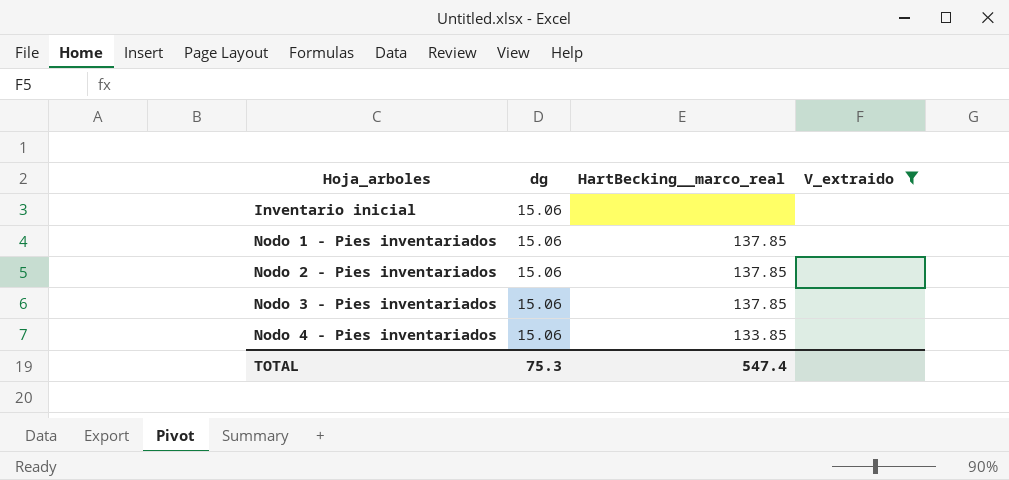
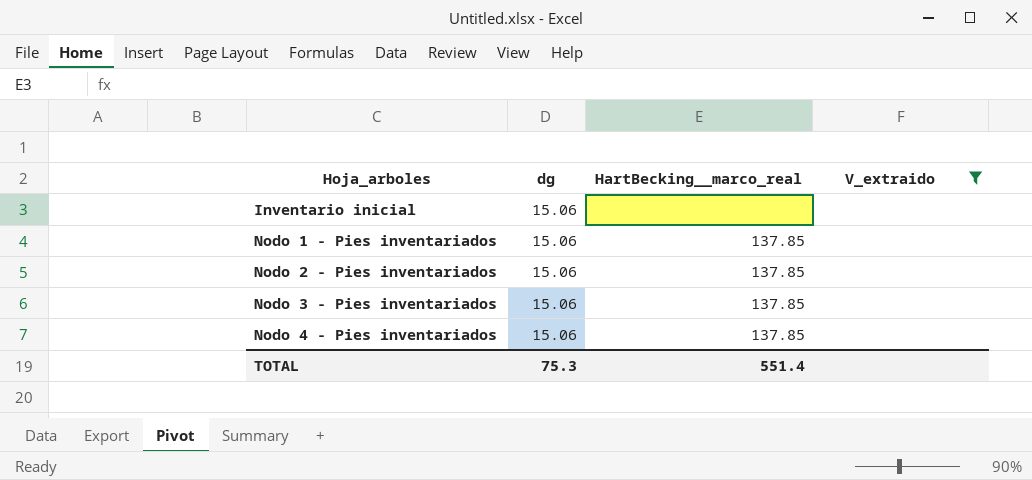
Nodo 4 - Pies inventariados | HartBecking__marco_real: 133.85 -> 137.85
TOTAL | HartBecking__marco_real: 547.4 -> 551.4

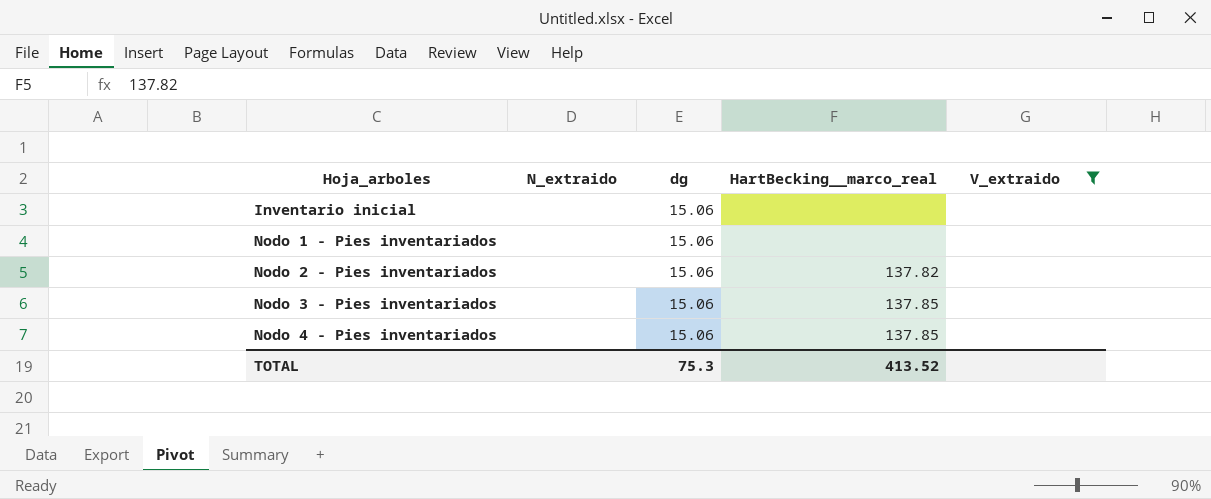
column N_extraido | position: none -> 2
Nodo 1 - Pies inventariados | HartBecking__marco_real: 137.85 -> none
Nodo 2 - Pies inventariados | HartBecking__marco_real: 137.85 -> 137.82
TOTAL | HartBecking__marco_real: 551.4 -> 413.52

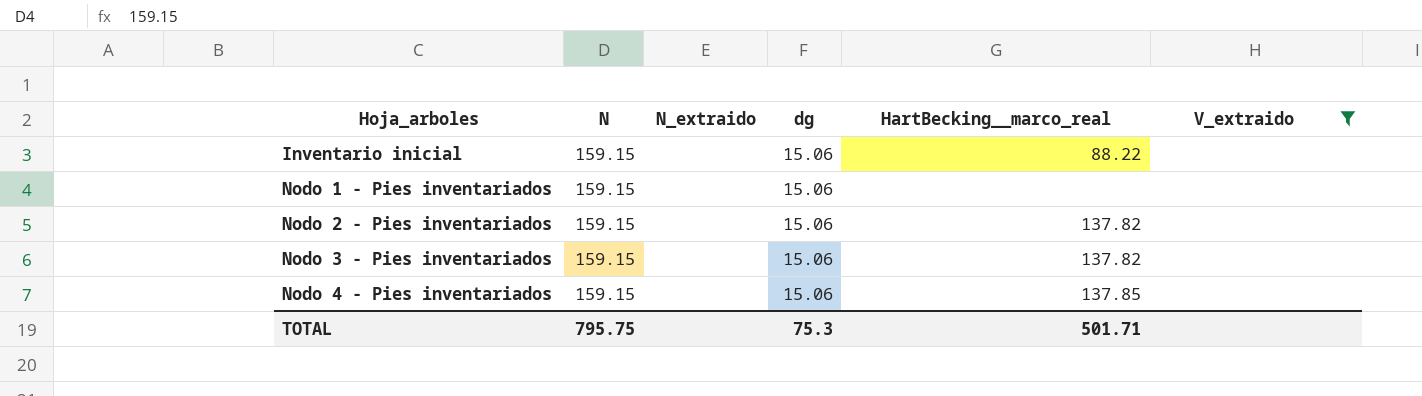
column N | position: none -> 2
Inventario inicial | HartBecking__marco_real: none -> 88.22
Nodo 3 - Pies inventariados | HartBecking__marco_real: 137.85 -> 137.82
TOTAL | HartBecking__marco_real: 413.52 -> 501.71

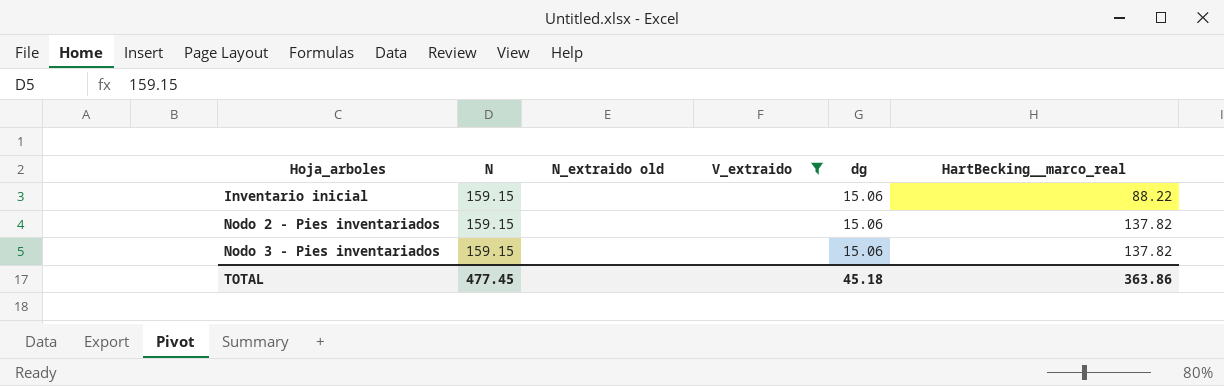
column name: N_extraido -> N_extraido old
column V_extraido | position: 6 -> 4
row Nodo 1 - Pies inventariados: 159.15 | none | 15.06 | none | none -> none
row Nodo 4 - Pies inventariados: 159.15 | none | 15.06 | 137.85 | none -> none
TOTAL | N: 795.75 -> 477.45
TOTAL | dg: 75.3 -> 45.18
TOTAL | HartBecking__marco_real: 501.71 -> 363.86

